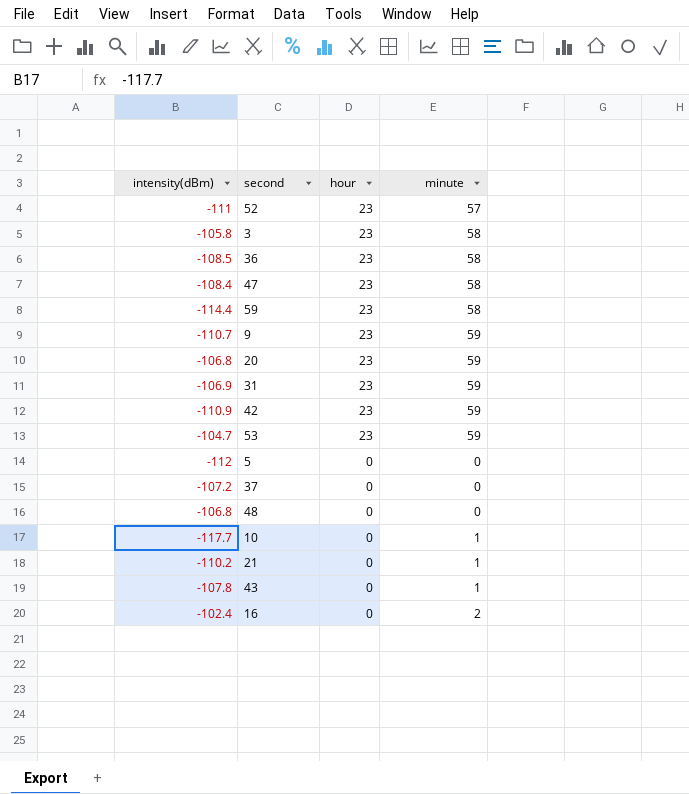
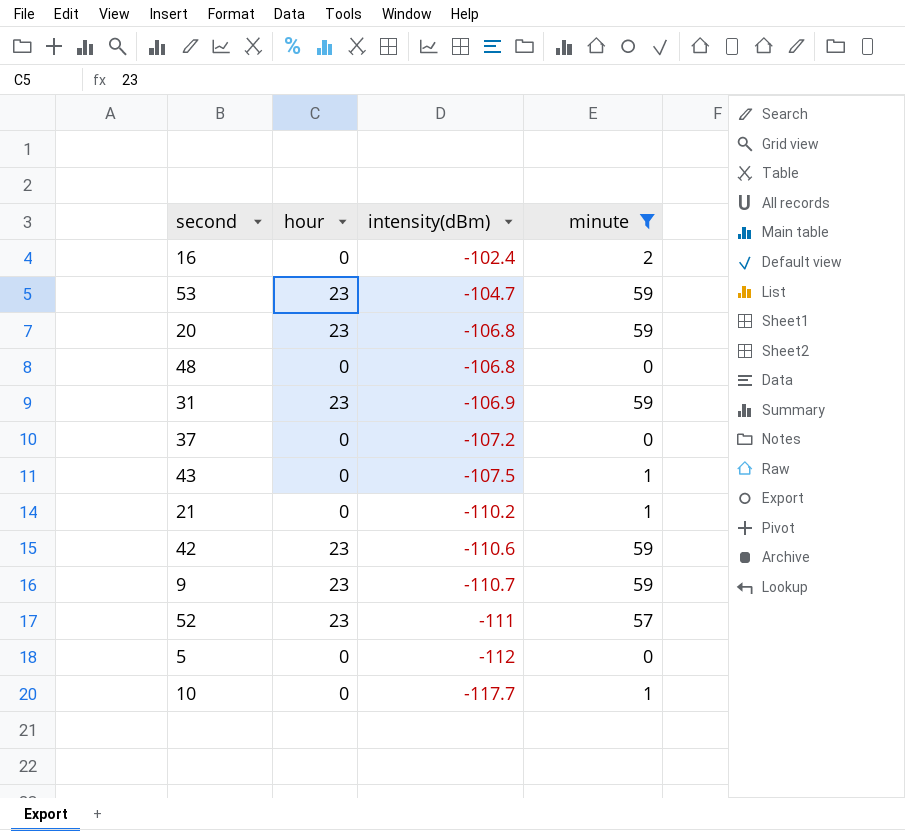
filter: none -> minute != 58
row order: hour descending -> intensity(dBm) descending
column intensity(dBm) | position: 1 -> 3
43 | intensity(dBm): -107.8 -> -107.5
42 | intensity(dBm): -110.9 -> -110.6

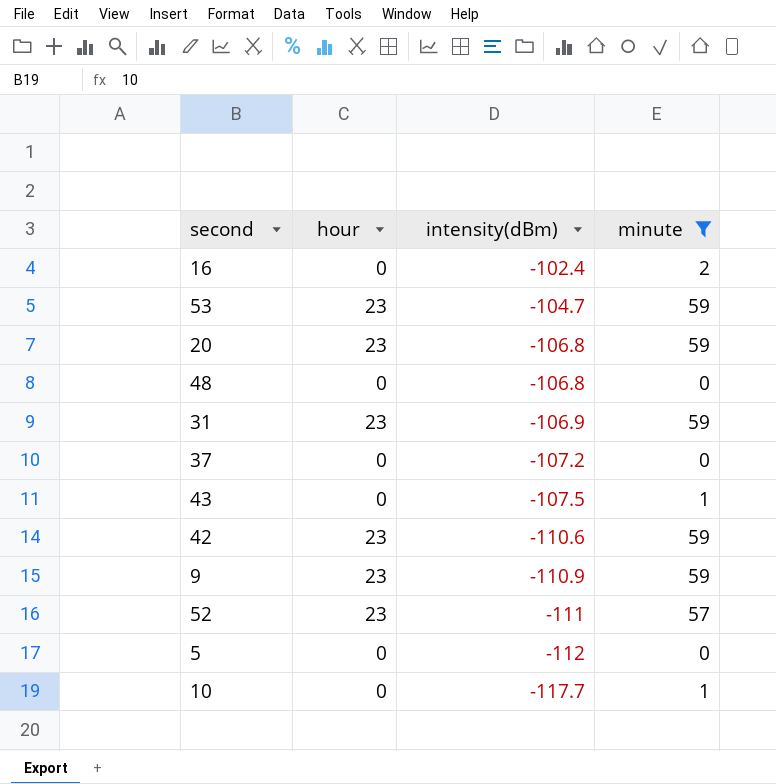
row 21: 0 | -110.2 | 1 -> none
9 | intensity(dBm): -110.7 -> -110.9

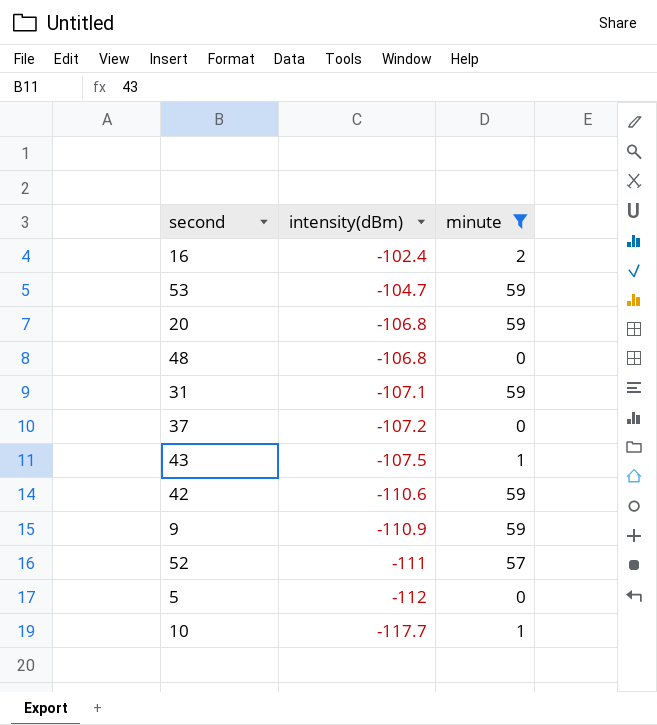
column hour | position: 2 -> none
31 | intensity(dBm): -106.9 -> -107.1

